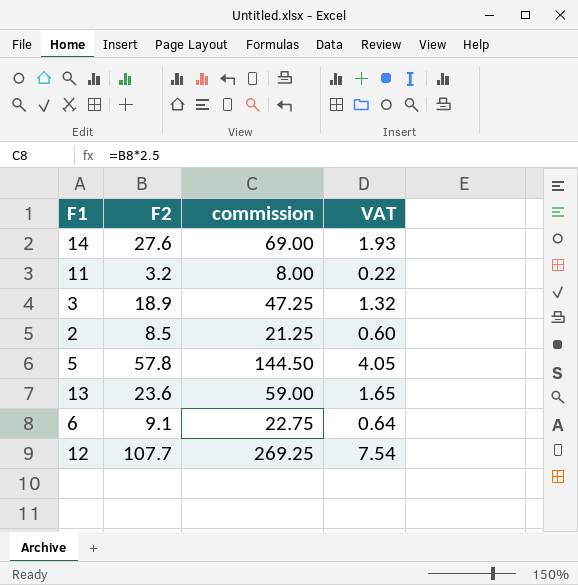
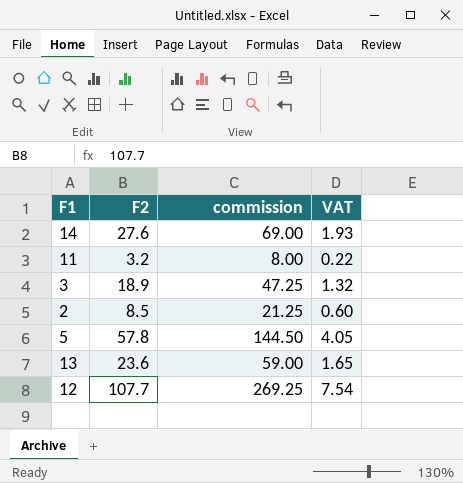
row 6: 9.1 | 22.75 | 0.64 -> none

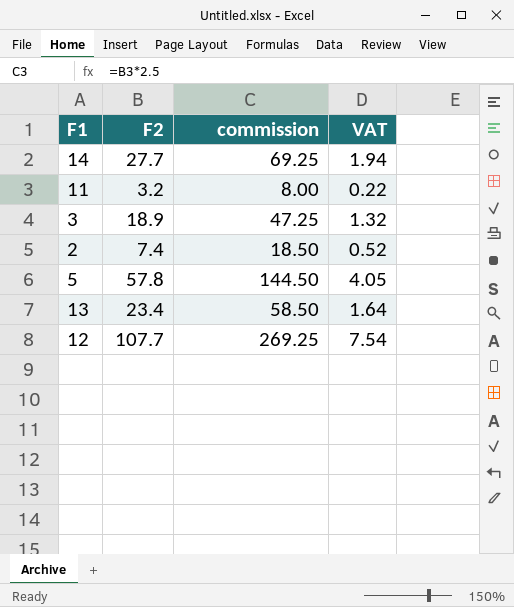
14 | F2: 27.6 -> 27.7
14 | commission: 69.00 -> 69.25
14 | VAT: 1.93 -> 1.94
2 | F2: 8.5 -> 7.4
2 | commission: 21.25 -> 18.50
2 | VAT: 0.60 -> 0.52
13 | F2: 23.6 -> 23.4
13 | commission: 59.00 -> 58.50
13 | VAT: 1.65 -> 1.64

